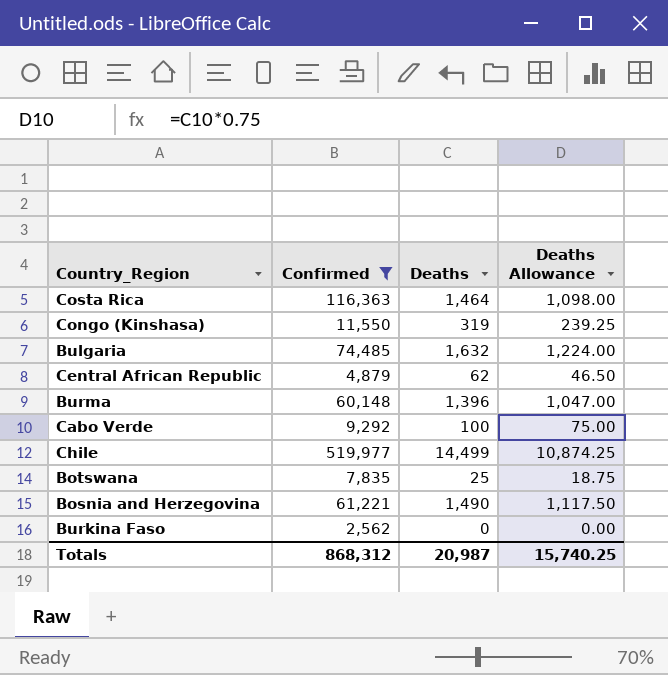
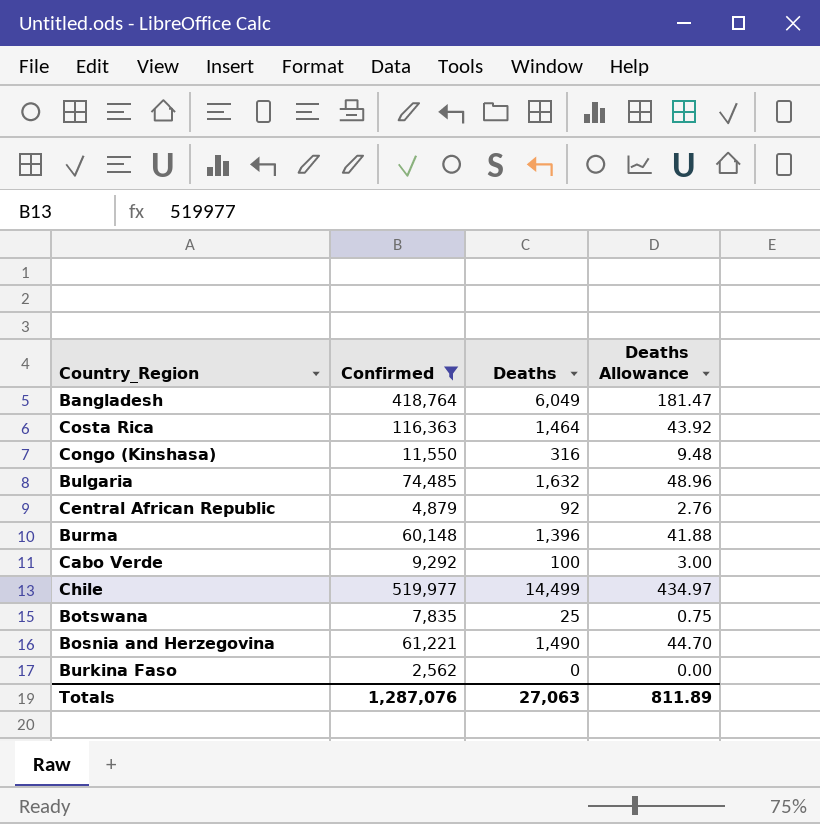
column Deaths Allowance | formula: [Deaths] * 0.75 -> [Deaths] * 0.03
row Bangladesh: none -> 418,764 | 6,049 | 181.47
Congo (Kinshasa) | Deaths: 319 -> 316
Central African Republic | Deaths: 62 -> 92
Totals | Confirmed: 868,312 -> 1,287,076
Totals | Deaths: 20,987 -> 27,063
Totals | Deaths Allowance: 15,740.25 -> 811.89

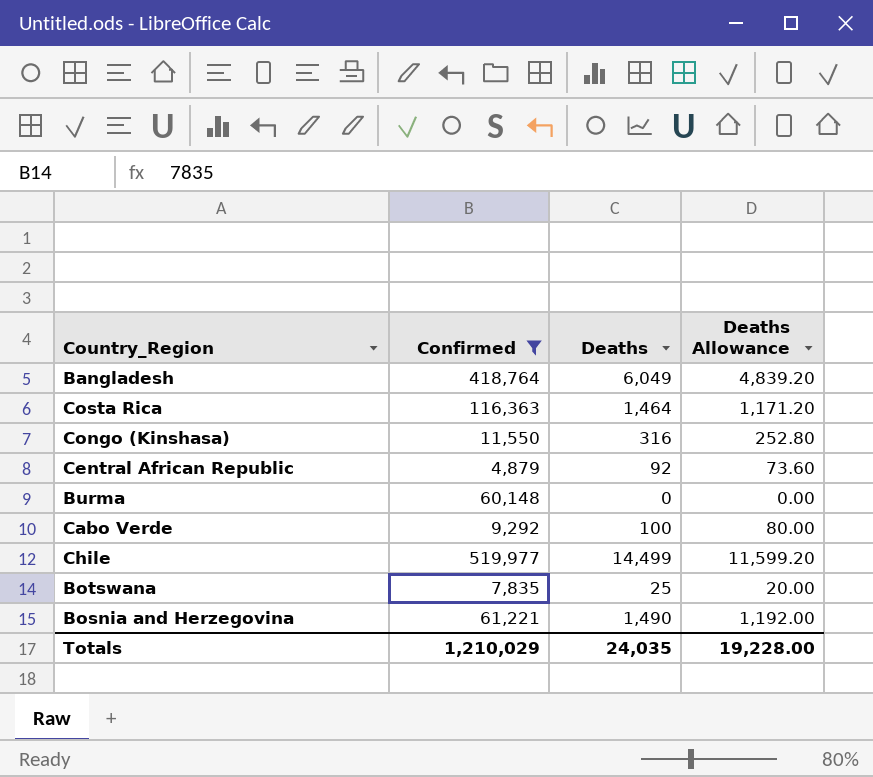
column Deaths Allowance | formula: [Deaths] * 0.03 -> [Deaths] * 0.8
row Bulgaria: 74,485 | 1,632 | 48.96 -> none
row Burkina Faso: 2,562 | 0 | 0.00 -> none
Burma | Deaths: 1,396 -> 0
Totals | Confirmed: 1,287,076 -> 1,210,029
Totals | Deaths: 27,063 -> 24,035
Totals | Deaths Allowance: 811.89 -> 19,228.00

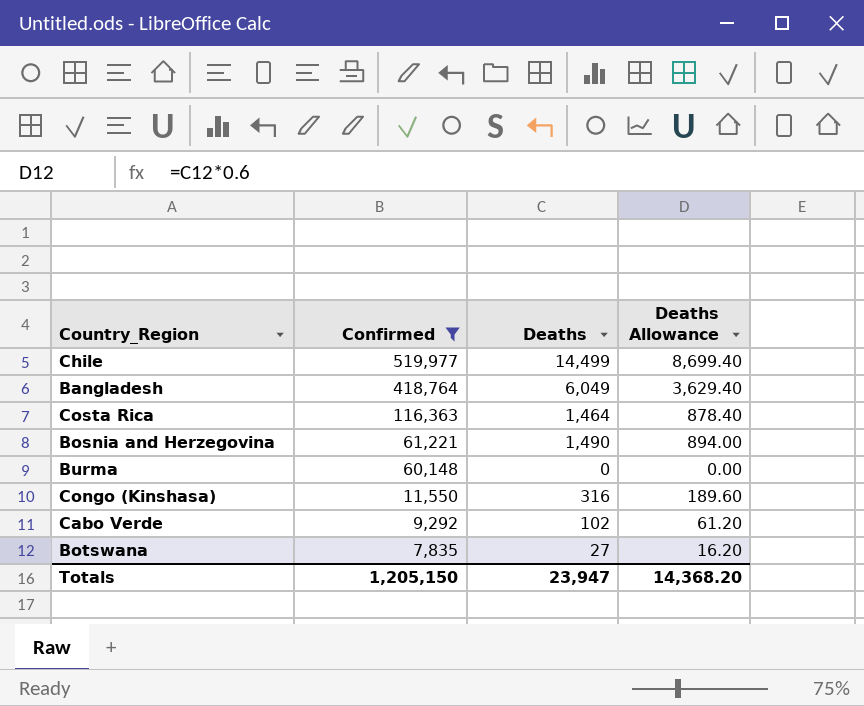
row order: none -> Confirmed descending
column Deaths Allowance | formula: [Deaths] * 0.8 -> [Deaths] * 0.6
row Central African Republic: 4,879 | 92 | 73.60 -> none
Cabo Verde | Deaths: 100 -> 102
Botswana | Deaths: 25 -> 27
Totals | Confirmed: 1,210,029 -> 1,205,150
Totals | Deaths: 24,035 -> 23,947
Totals | Deaths Allowance: 19,228.00 -> 14,368.20

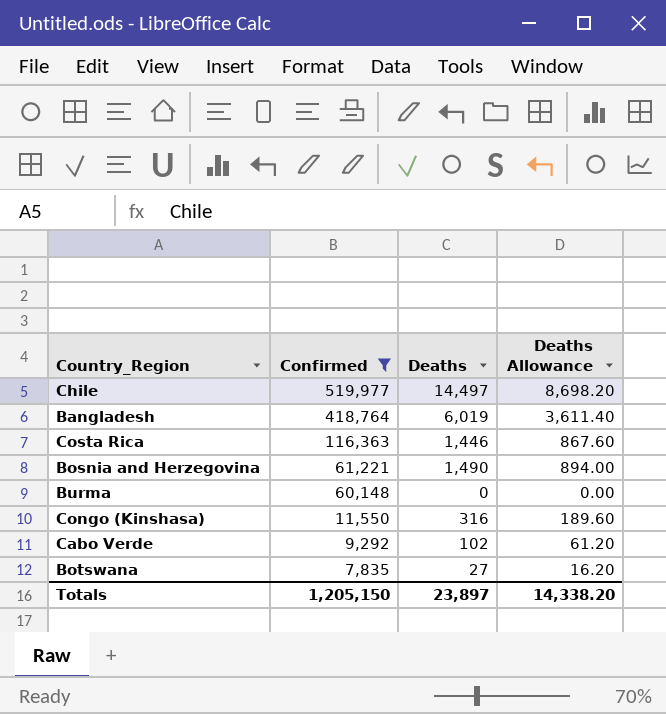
Chile | Deaths: 14,499 -> 14,497
Chile | Deaths Allowance: 8,699.40 -> 8,698.20
Bangladesh | Deaths: 6,049 -> 6,019
Bangladesh | Deaths Allowance: 3,629.40 -> 3,611.40
Costa Rica | Deaths: 1,464 -> 1,446
Costa Rica | Deaths Allowance: 878.40 -> 867.60
Totals | Deaths: 23,947 -> 23,897
Totals | Deaths Allowance: 14,368.20 -> 14,338.20

